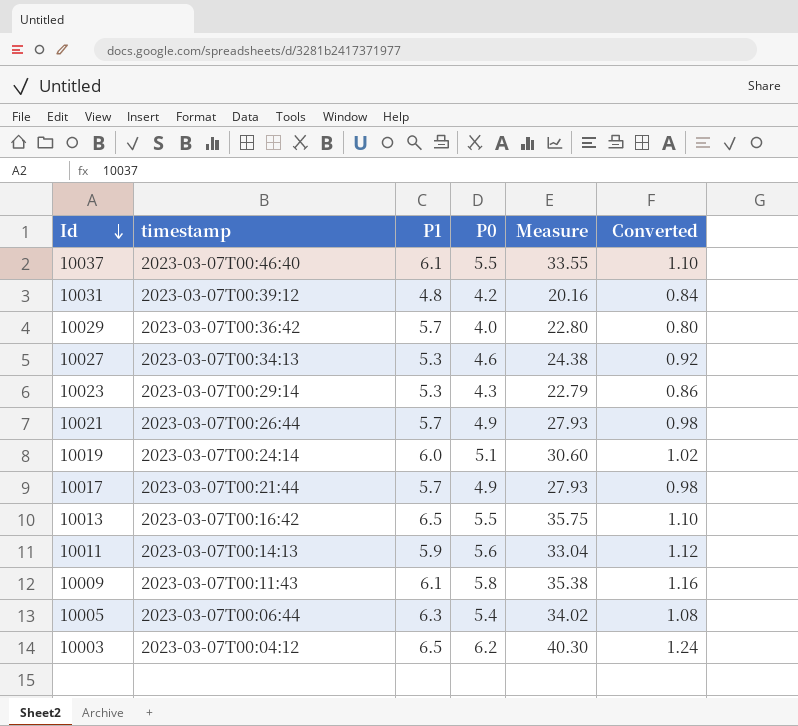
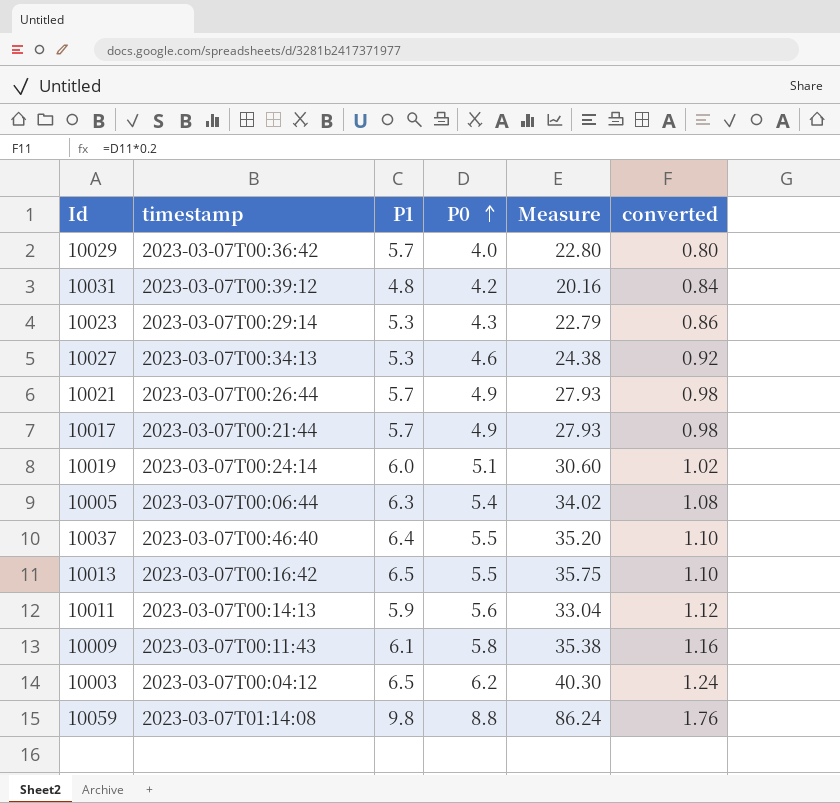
row order: Id descending -> P0 ascending
column name: Converted -> converted
10037 | P1: 6.1 -> 6.4
10037 | Measure: 33.55 -> 35.20
row 10059: none -> 2023-03-07T01:14:08 | 9.8 | 8.8 | 86.24 | 1.76

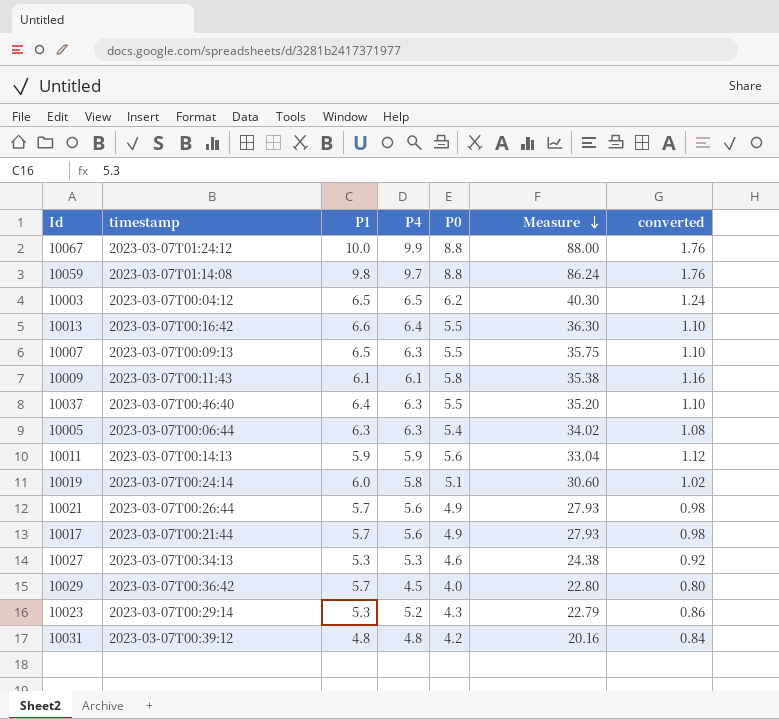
row order: P0 ascending -> Measure descending
column P4 | position: none -> 4
row 10067: none -> 2023-03-07T01:24:12 | 10.0 | 9.9 | 8.8 | 88.00 | 1.76
10013 | P1: 6.5 -> 6.6
10013 | Measure: 35.75 -> 36.30
row 10007: none -> 2023-03-07T00:09:13 | 6.5 | 6.3 | 5.5 | 35.75 | 1.10

